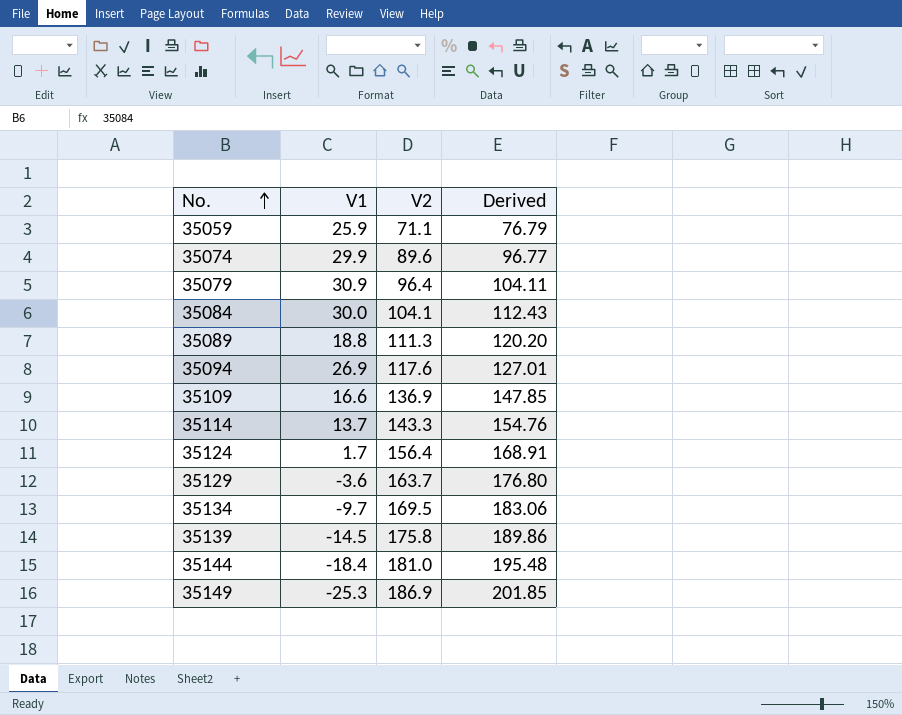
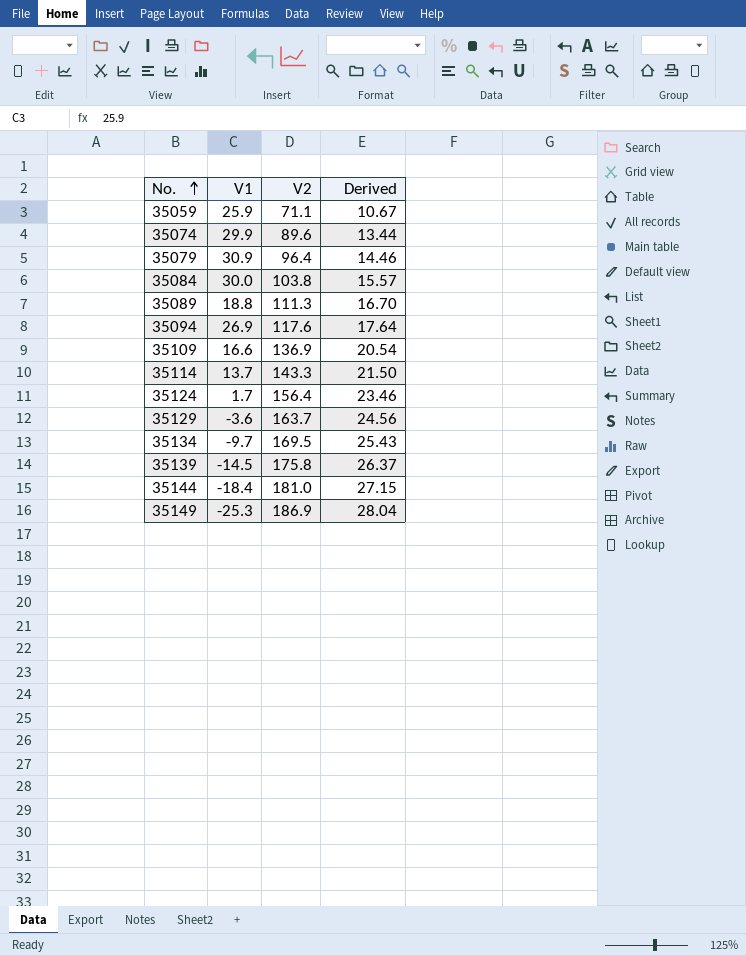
column Derived | formula: [V2] * 1.08 -> [V2] * 0.15
35084 | V2: 104.1 -> 103.8

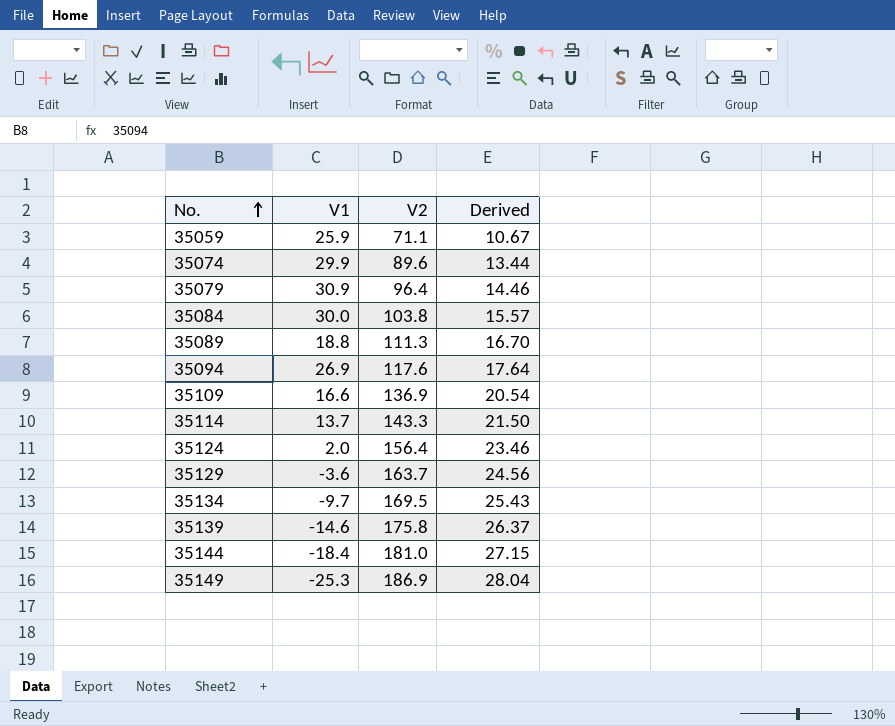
35124 | V1: 1.7 -> 2.0
35139 | V1: -14.5 -> -14.6

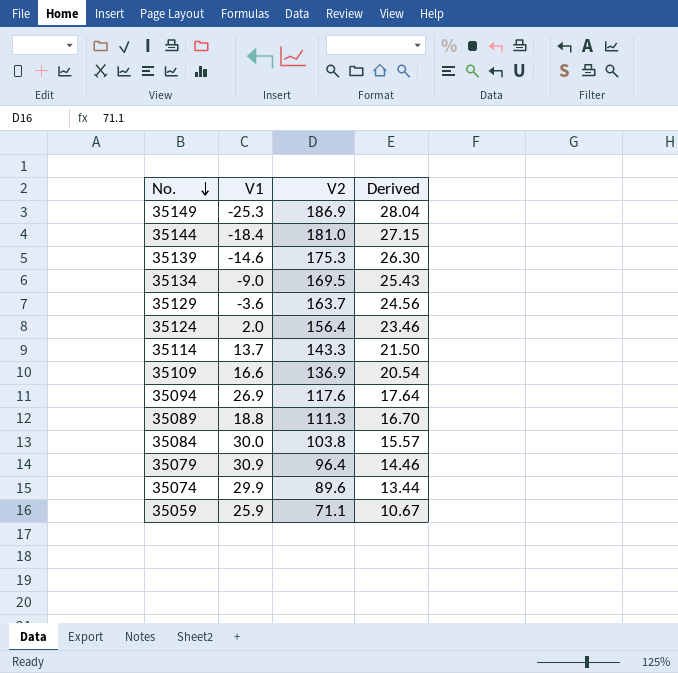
row order: No. ascending -> No. descending
35139 | V2: 175.8 -> 175.3
35139 | Derived: 26.37 -> 26.30
35134 | V1: -9.7 -> -9.0

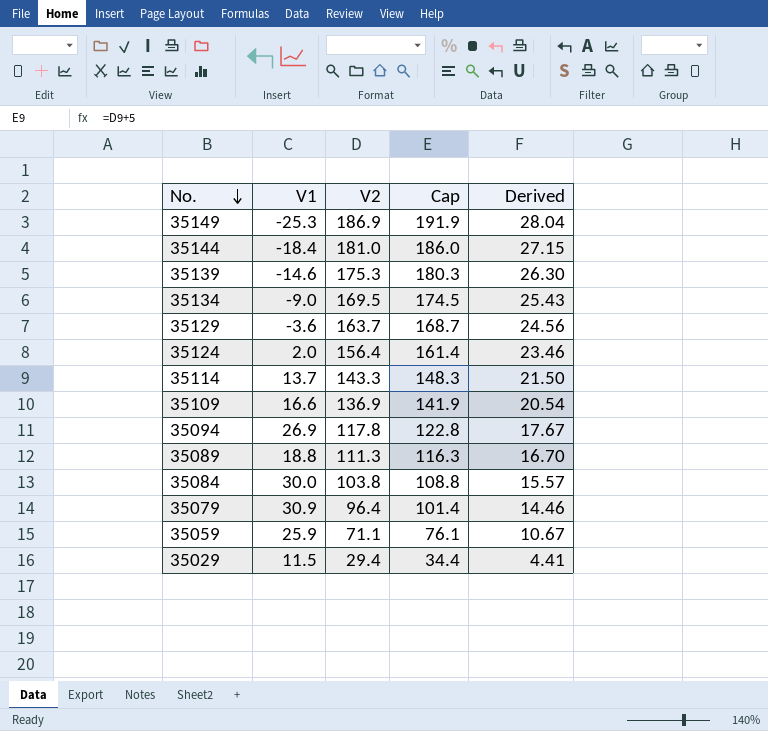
column Cap | formula: none -> [V2] + 5
row 35074: 29.9 | 89.6 | 13.44 -> none
35094 | V2: 117.6 -> 117.8
35094 | Derived: 17.64 -> 17.67
row 35029: none -> 11.5 | 29.4 | 34.4 | 4.41

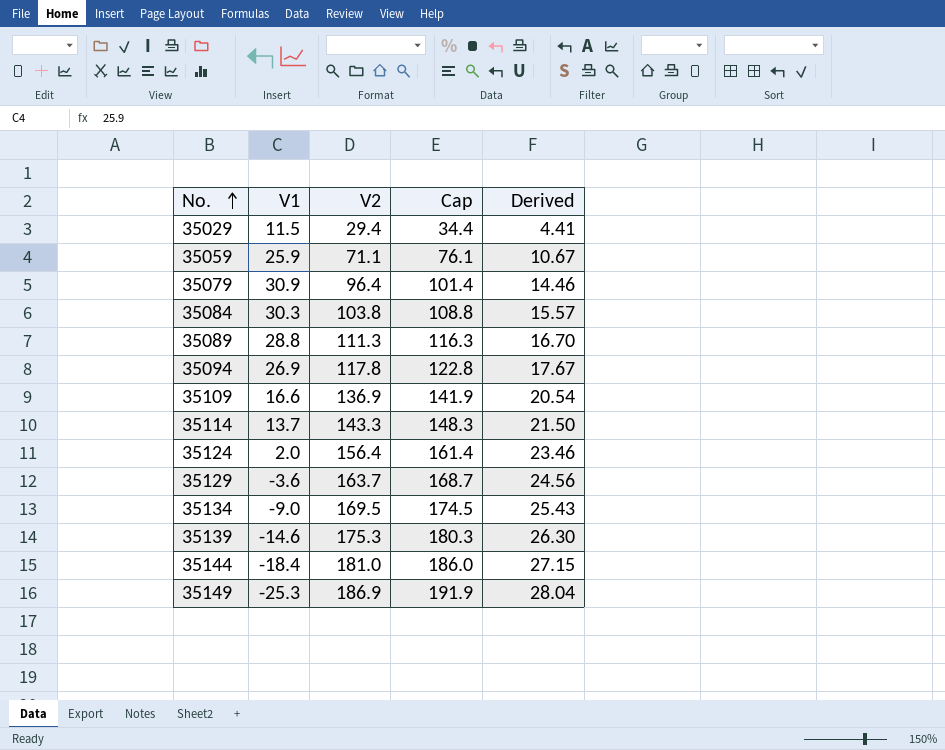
row order: No. descending -> No. ascending
35084 | V1: 30.0 -> 30.3
35089 | V1: 18.8 -> 28.8

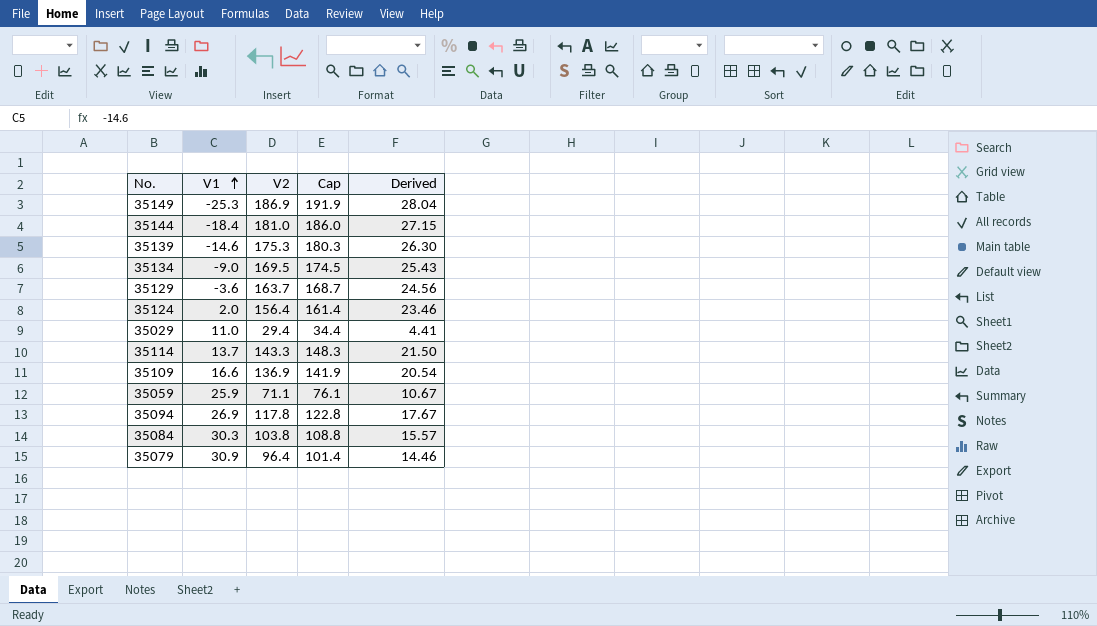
row order: No. ascending -> V1 ascending
row 35089: 28.8 | 111.3 | 116.3 | 16.70 -> none
35029 | V1: 11.5 -> 11.0

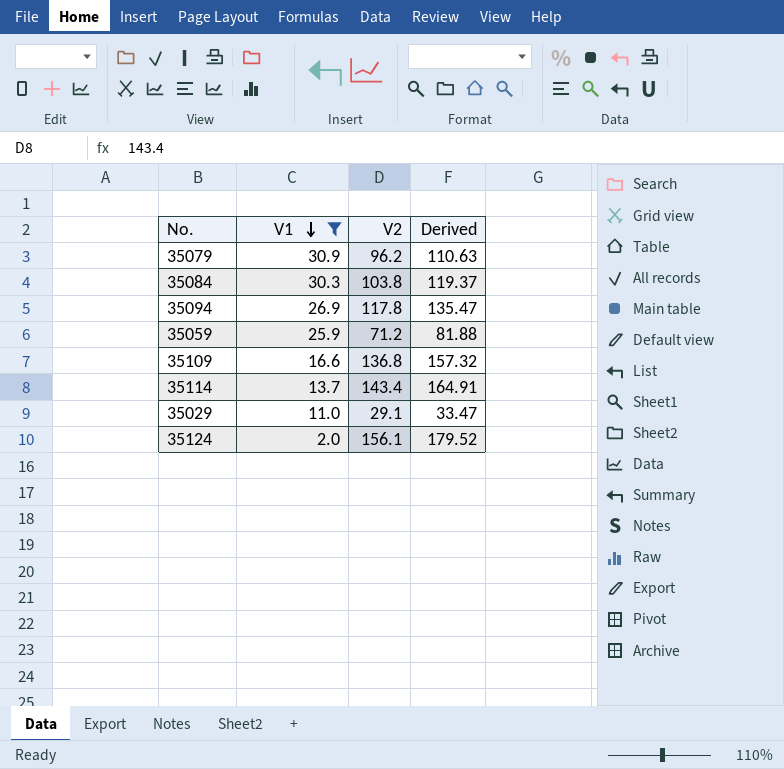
filter: none -> V1 >= 2.0
row order: V1 ascending -> V1 descending
column Cap | formula: [V2] + 5 -> none
column Derived | formula: [V2] * 0.15 -> [V2] * 1.15
35079 | V2: 96.4 -> 96.2
35059 | V2: 71.1 -> 71.2
35109 | V2: 136.9 -> 136.8
35114 | V2: 143.3 -> 143.4
35029 | V2: 29.4 -> 29.1
35124 | V2: 156.4 -> 156.1

